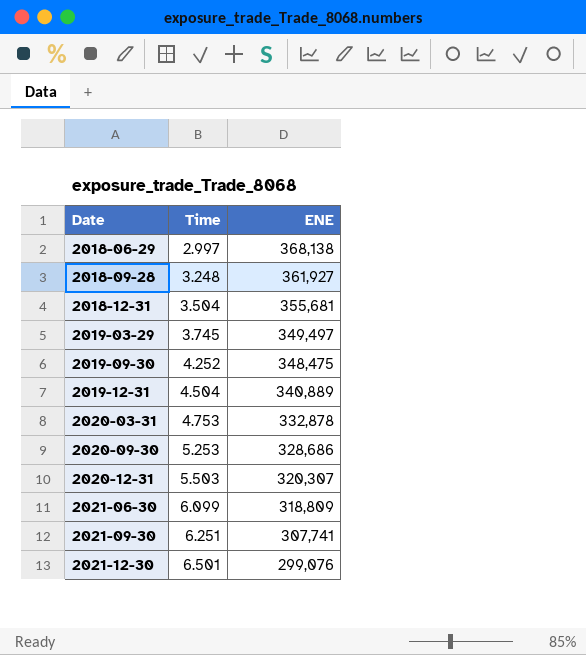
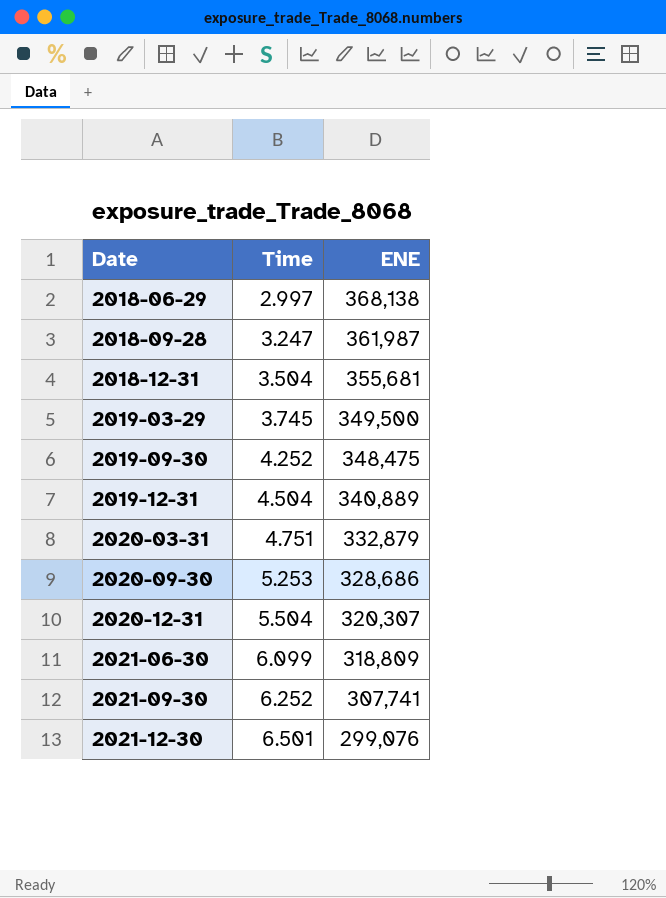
2018-09-28 | Time: 3.248 -> 3.247
2018-09-28 | ENE: 361,927 -> 361,987
2019-03-29 | ENE: 349,497 -> 349,500
2020-03-31 | Time: 4.753 -> 4.751
2020-03-31 | ENE: 332,878 -> 332,879
2020-12-31 | Time: 5.503 -> 5.504
2021-09-30 | Time: 6.251 -> 6.252

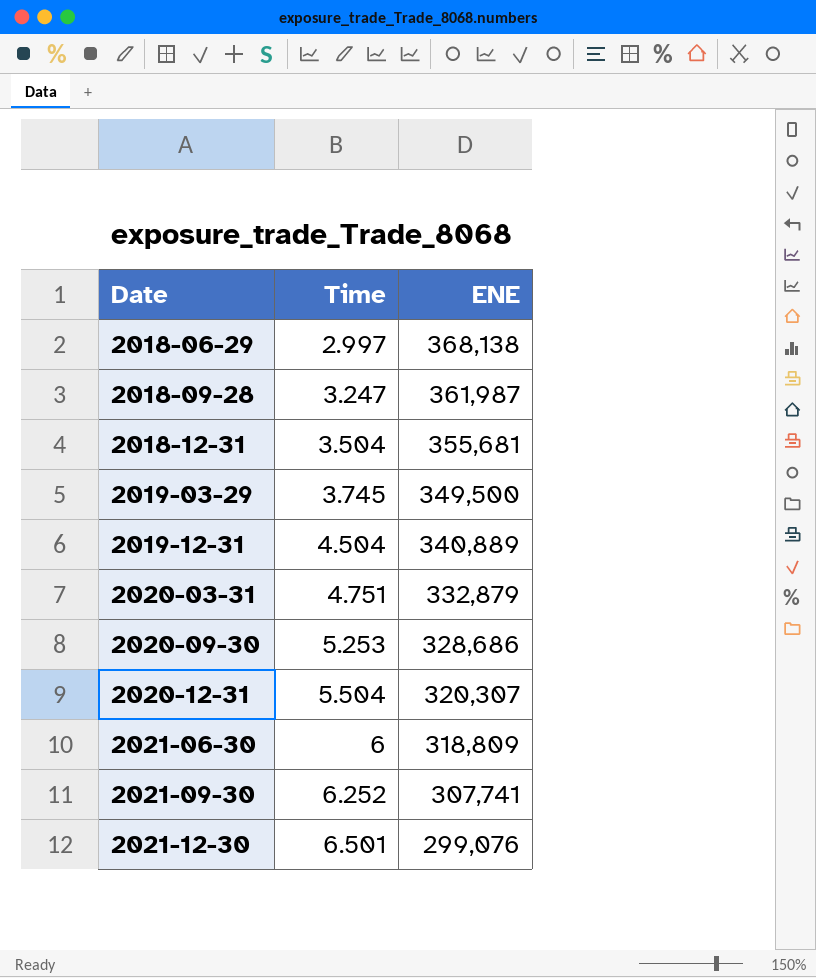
row 2019-09-30: 4.252 | 348,475 -> none
2021-06-30 | Time: 6.099 -> 6

